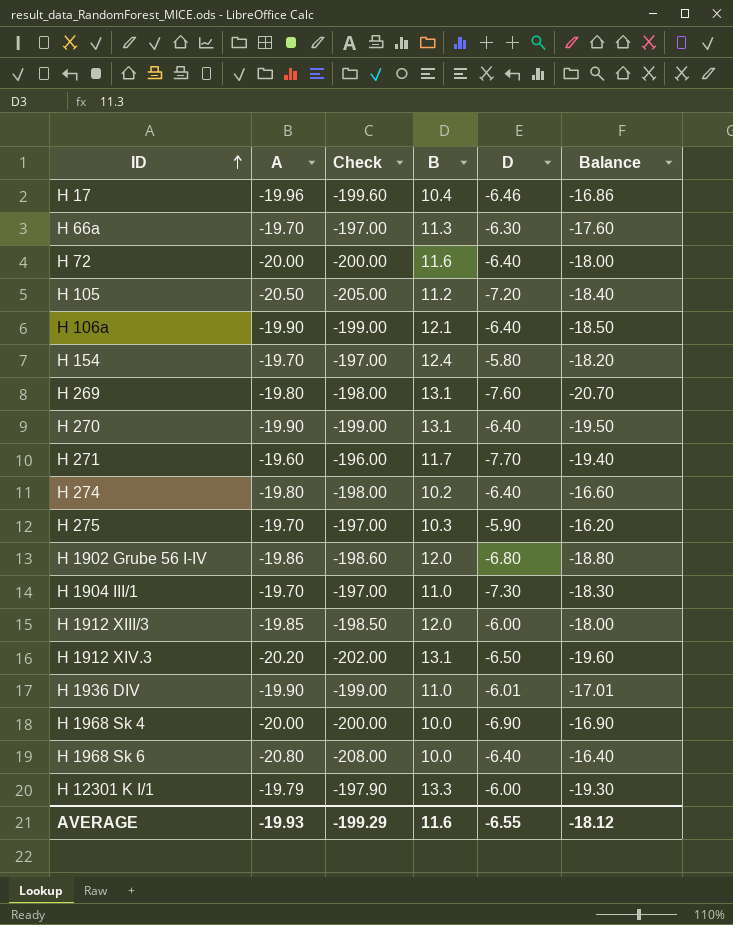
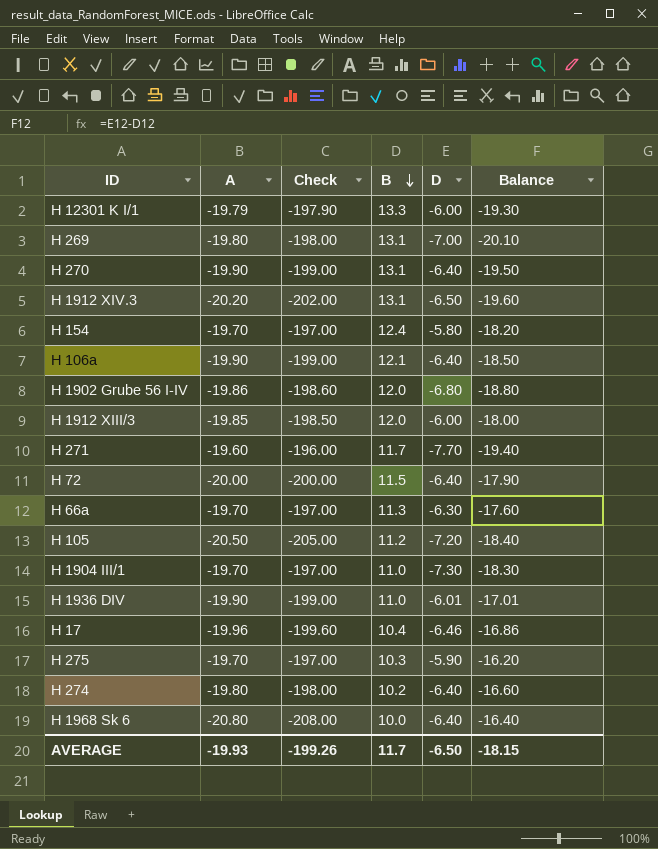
row order: ID ascending -> B descending
row H 1968 Sk 4: -20.00 | -200.00 | 10.0 | -6.90 | -16.90 -> none
H 269 | D: -7.60 -> -7.00
H 269 | Balance: -20.70 -> -20.10
H 72 | B: 11.6 -> 11.5
H 72 | Balance: -18.00 -> -17.90
AVERAGE | Check: -199.29 -> -199.26
AVERAGE | B: 11.6 -> 11.7
AVERAGE | D: -6.55 -> -6.50
AVERAGE | Balance: -18.12 -> -18.15

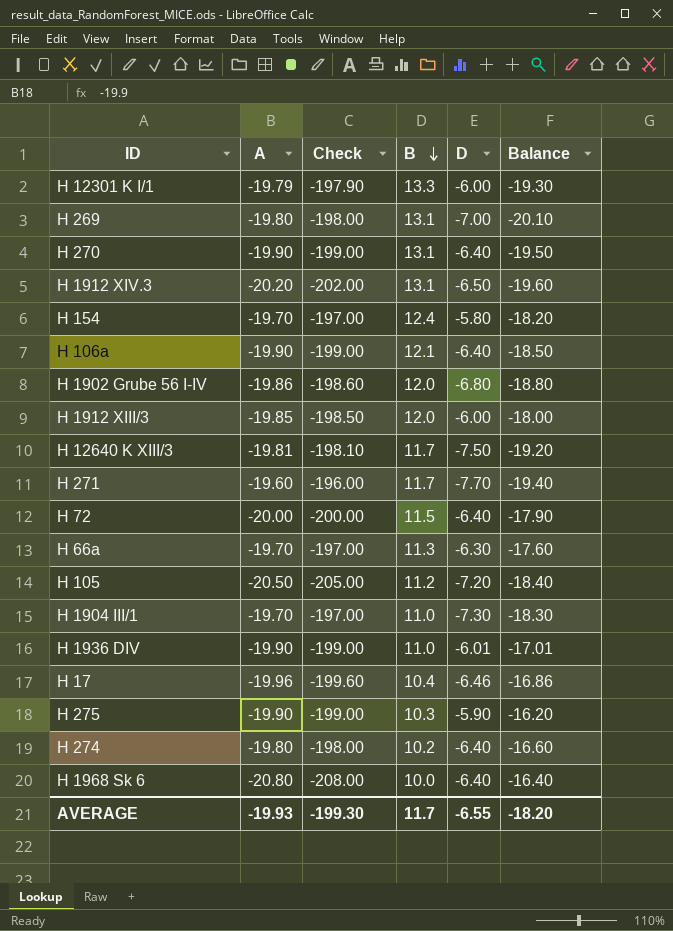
row H 12640 K XIII/3: none -> -19.81 | -198.10 | 11.7 | -7.50 | -19.20
H 275 | A: -19.70 -> -19.90
H 275 | Check: -197.00 -> -199.00
AVERAGE | Check: -199.26 -> -199.30
AVERAGE | D: -6.50 -> -6.55
AVERAGE | Balance: -18.15 -> -18.20

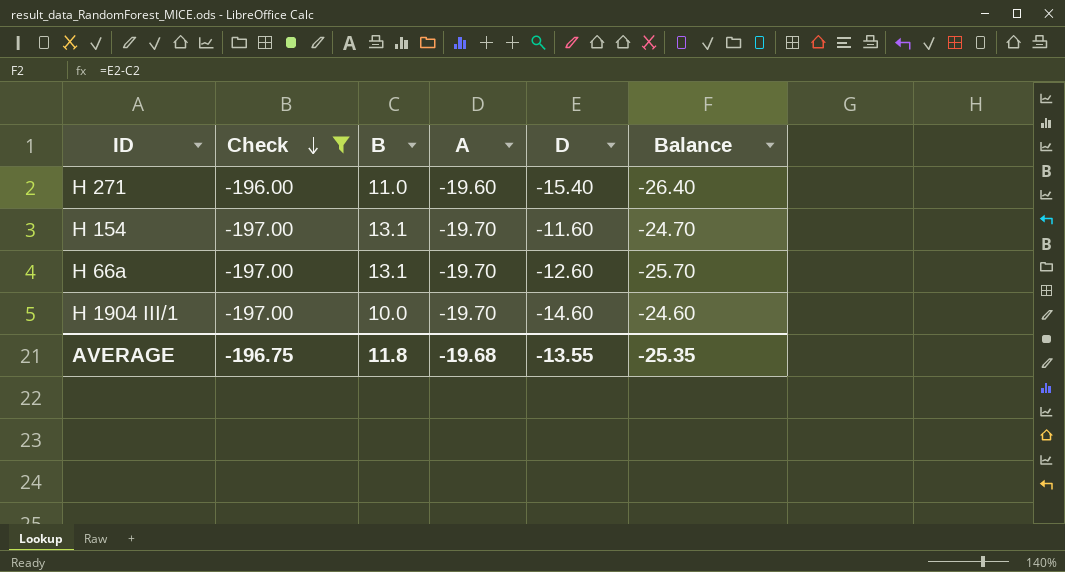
filter: none -> Check >= -197.00
row order: B descending -> Check descending
column A | position: 2 -> 4
H 271 | B: 11.7 -> 11.0
H 271 | D: -7.70 -> -15.40
H 271 | Balance: -19.40 -> -26.40
H 154 | B: 12.4 -> 13.1
H 154 | D: -5.80 -> -11.60
H 154 | Balance: -18.20 -> -24.70
H 66a | B: 11.3 -> 13.1
H 66a | D: -6.30 -> -12.60
H 66a | Balance: -17.60 -> -25.70
H 1904 III/1 | B: 11.0 -> 10.0
H 1904 III/1 | D: -7.30 -> -14.60
H 1904 III/1 | Balance: -18.30 -> -24.60
AVERAGE | Check: -199.30 -> -196.75
AVERAGE | B: 11.7 -> 11.8
AVERAGE | A: -19.93 -> -19.68
AVERAGE | D: -6.55 -> -13.55
AVERAGE | Balance: -18.20 -> -25.35

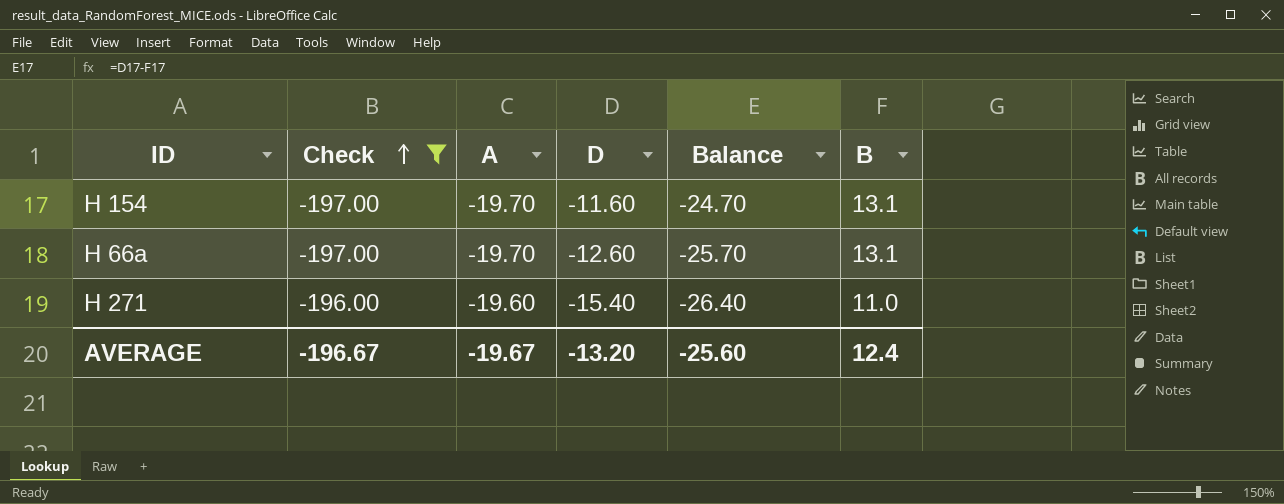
row order: Check descending -> Check ascending
column B | position: 3 -> 6
row H 1904 III/1: -197.00 | 10.0 | -19.70 | -14.60 | -24.60 -> none
AVERAGE | Check: -196.75 -> -196.67
AVERAGE | A: -19.68 -> -19.67
AVERAGE | D: -13.55 -> -13.20
AVERAGE | Balance: -25.35 -> -25.60
AVERAGE | B: 11.8 -> 12.4

